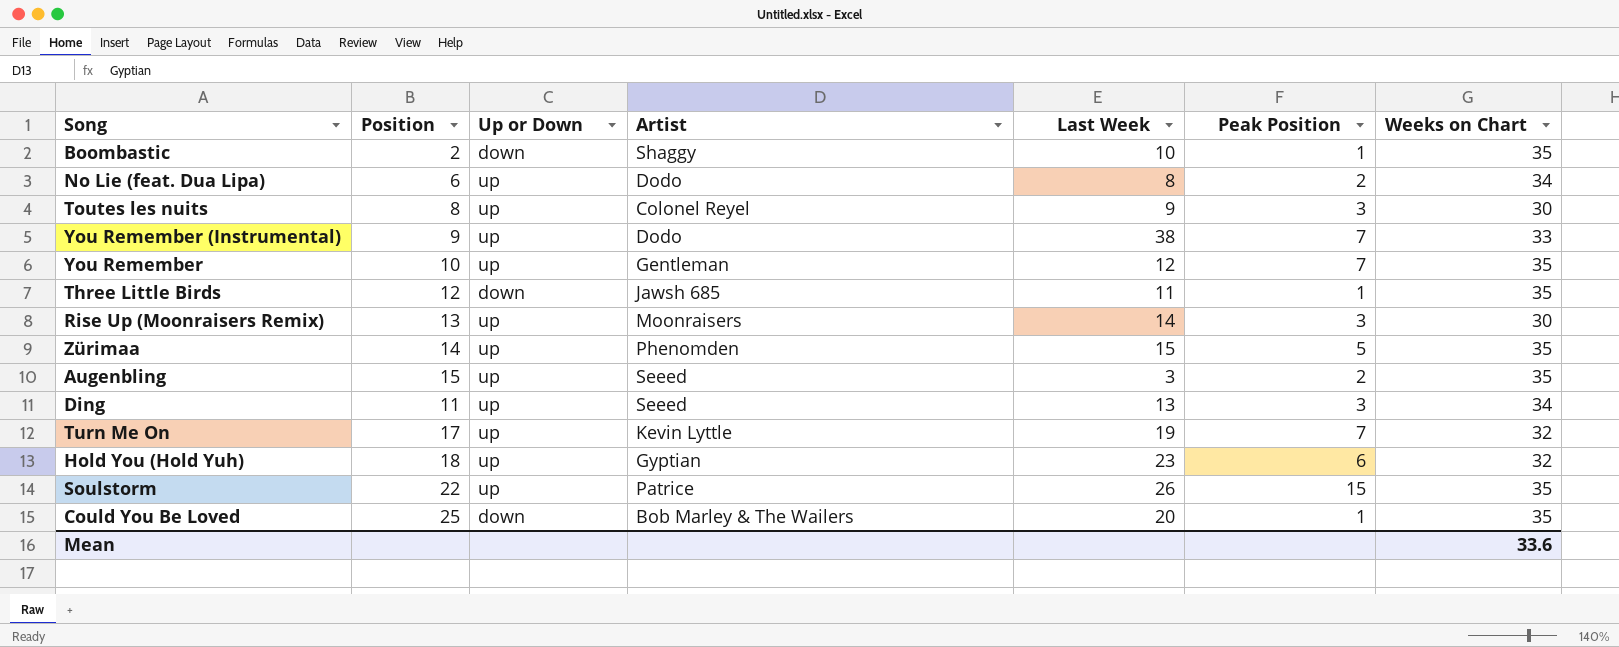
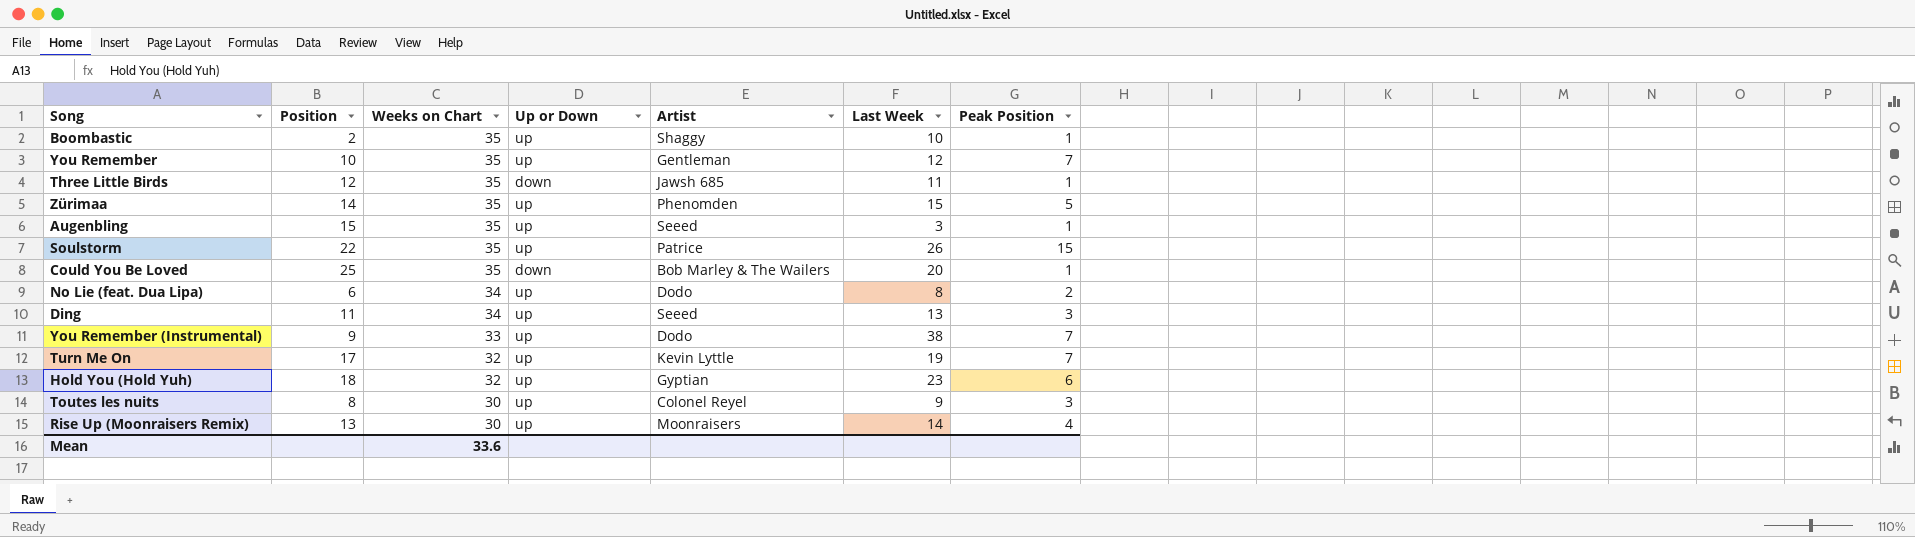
row order: none -> Weeks on Chart descending
column Weeks on Chart | position: 7 -> 3
Boombastic | Up or Down: down -> up
Augenbling | Peak Position: 2 -> 1
Rise Up (Moonraisers Remix) | Peak Position: 3 -> 4

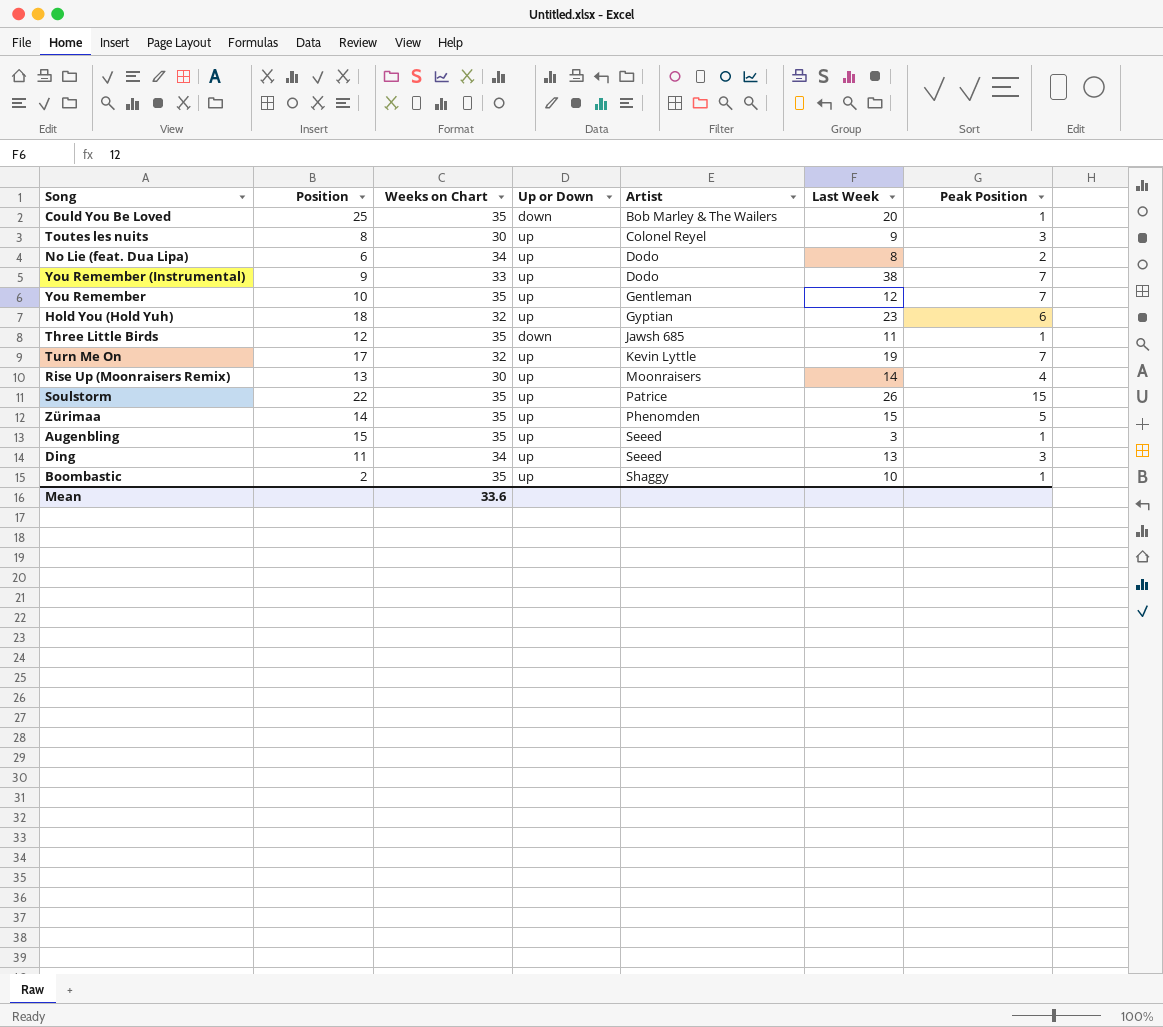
row order: Weeks on Chart descending -> Artist ascending

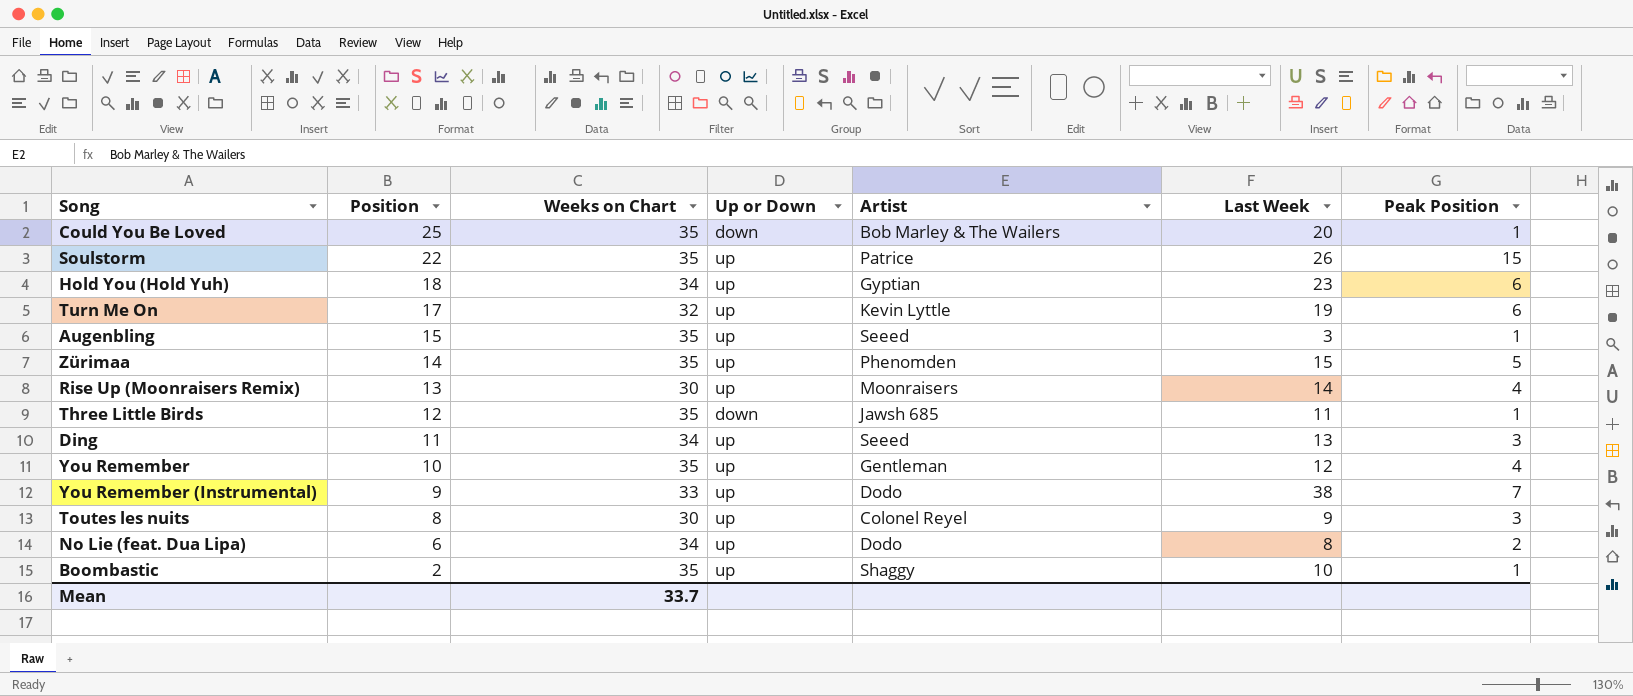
row order: Artist ascending -> Position descending
Hold You (Hold Yuh) | Weeks on Chart: 32 -> 34
Turn Me On | Peak Position: 7 -> 6
You Remember | Peak Position: 7 -> 4
Mean | Weeks on Chart: 33.6 -> 33.7

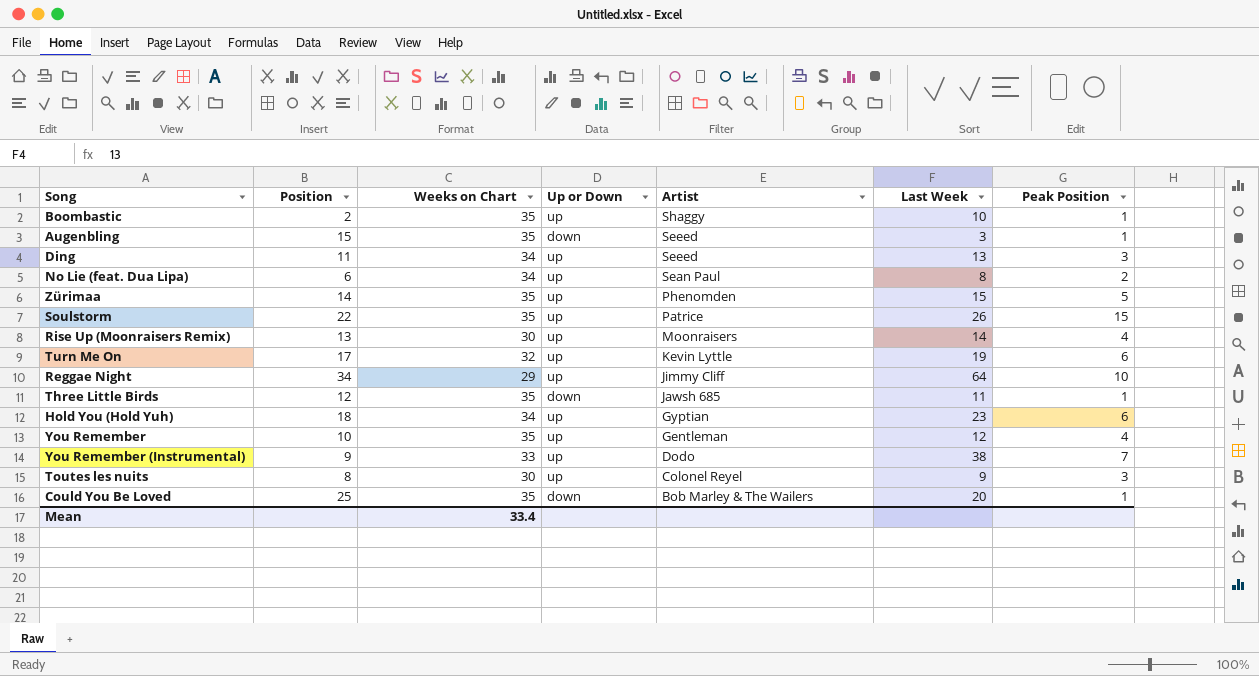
row order: Position descending -> Artist descending
Augenbling | Up or Down: up -> down
No Lie (feat. Dua Lipa) | Artist: Dodo -> Sean Paul
row Reggae Night: none -> 34 | 29 | up | Jimmy Cliff | 64 | 10
Mean | Weeks on Chart: 33.7 -> 33.4

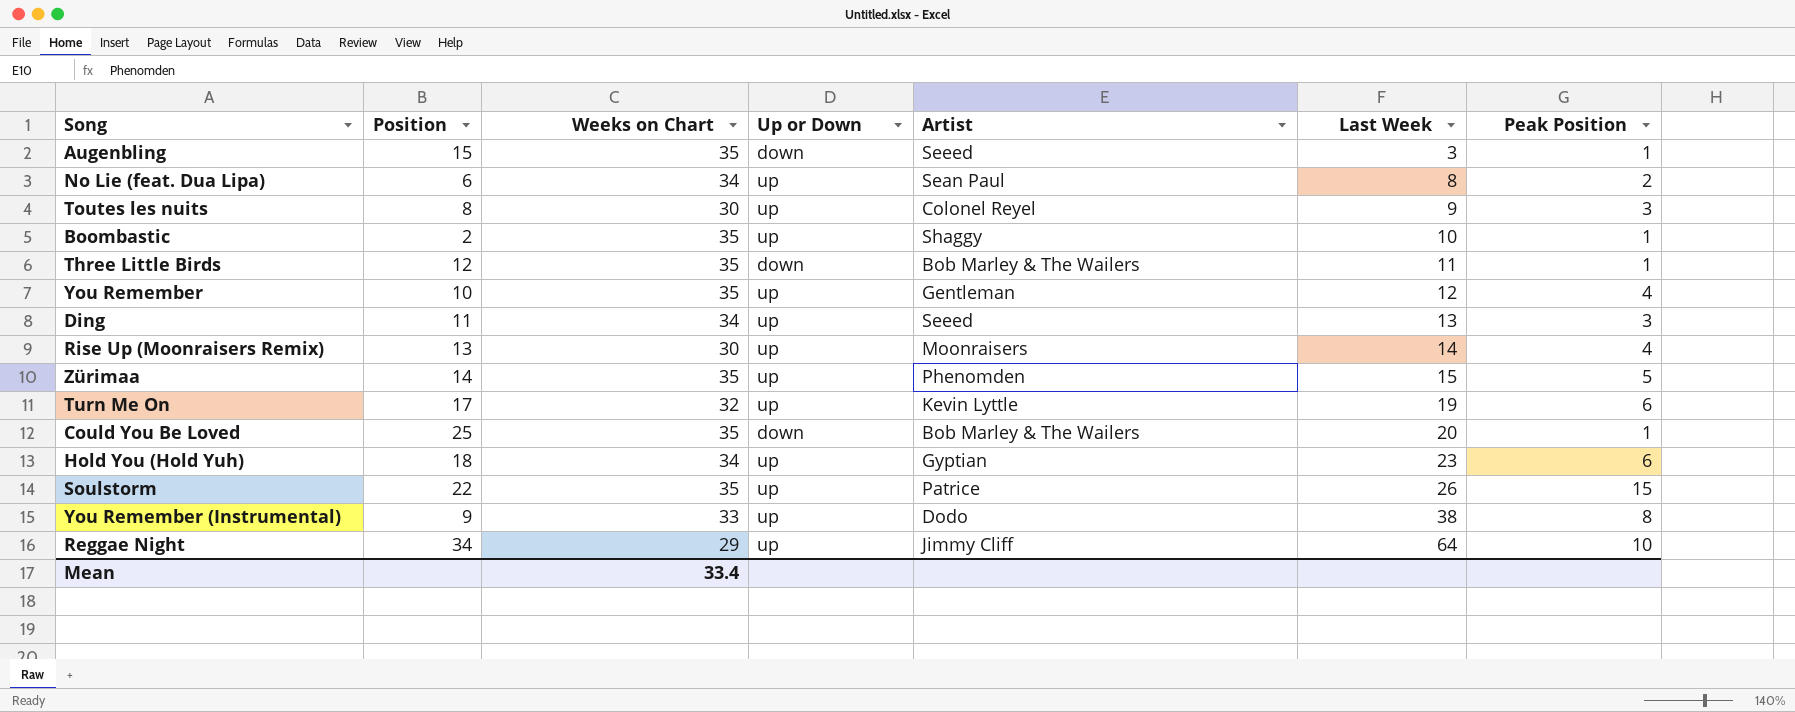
row order: Artist descending -> Last Week ascending
Three Little Birds | Artist: Jawsh 685 -> Bob Marley & The Wailers
You Remember (Instrumental) | Peak Position: 7 -> 8

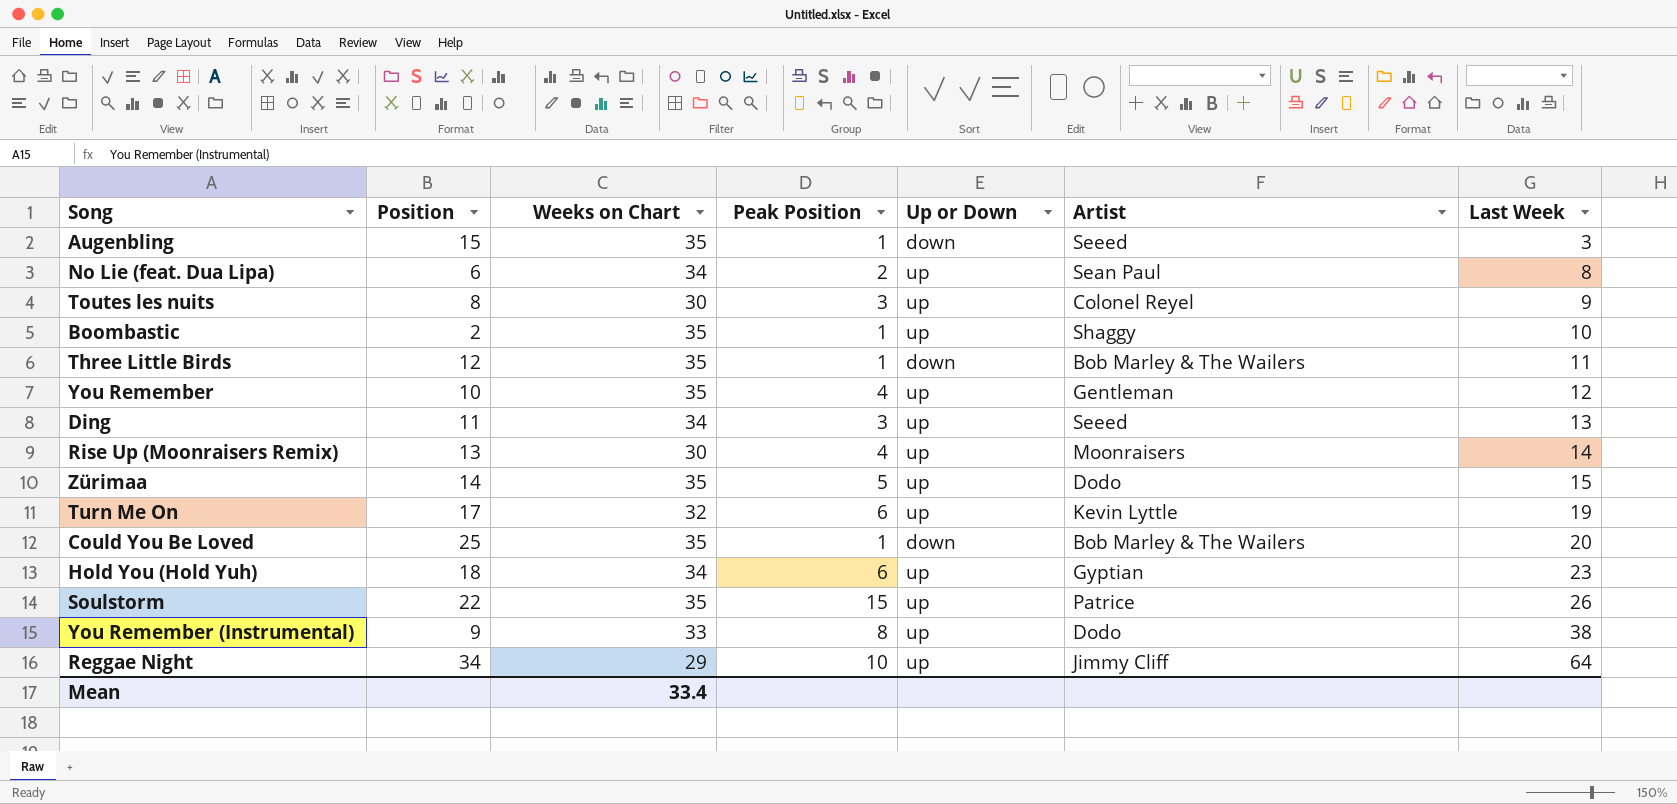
column Peak Position | position: 7 -> 4
Zürimaa | Artist: Phenomden -> Dodo

